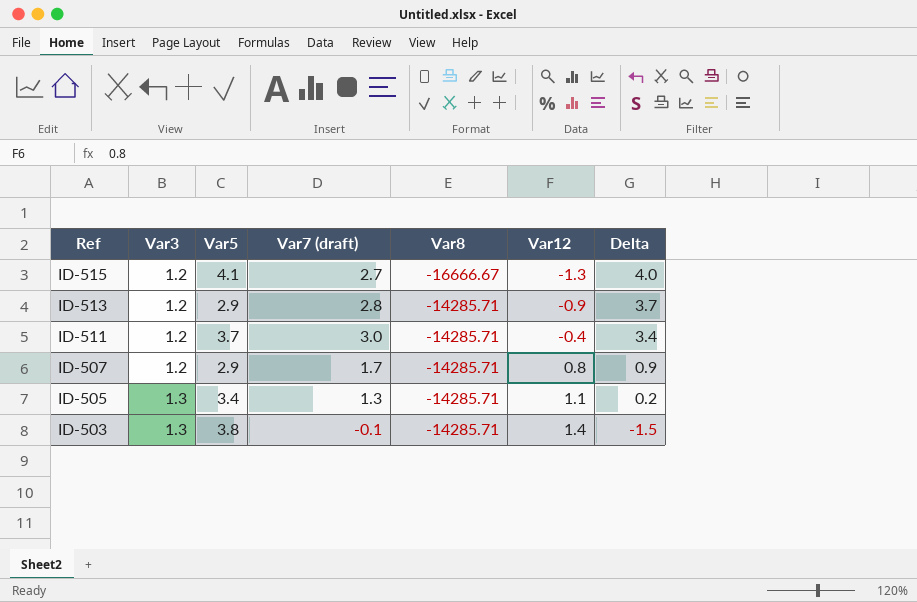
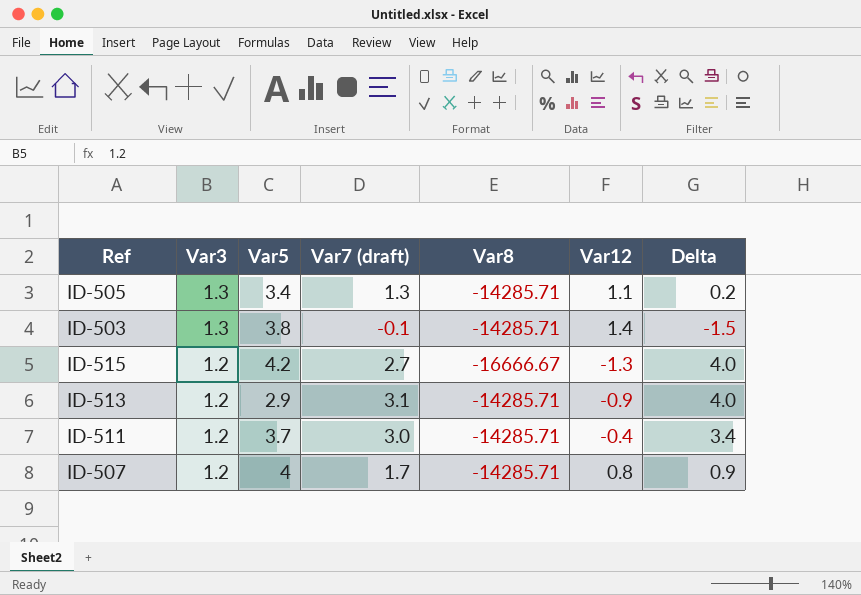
row order: Ref descending -> Var3 descending
ID-515 | Var5: 4.1 -> 4.2
ID-513 | Var7 (draft): 2.8 -> 3.1
ID-513 | Delta: 3.7 -> 4.0
ID-507 | Var5: 2.9 -> 4

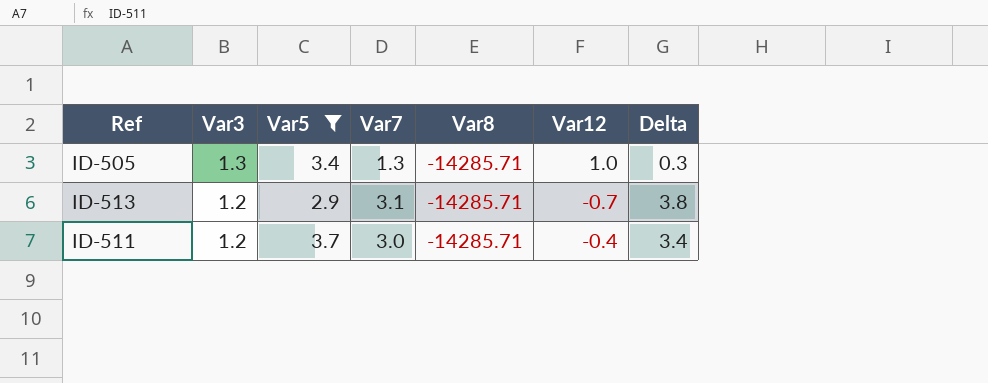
filter: none -> Var5 <= 3.7
column name: Var7 (draft) -> Var7
ID-505 | Var12: 1.1 -> 1.0
ID-505 | Delta: 0.2 -> 0.3
ID-513 | Var12: -0.9 -> -0.7
ID-513 | Delta: 4.0 -> 3.8

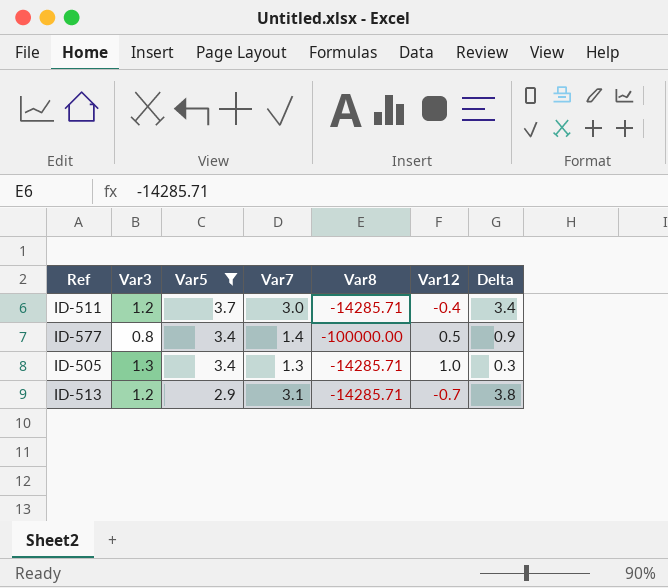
row order: Var3 descending -> Var5 descending
row ID-577: none -> 0.8 | 3.4 | 1.4 | -100000.00 | 0.5 | 0.9

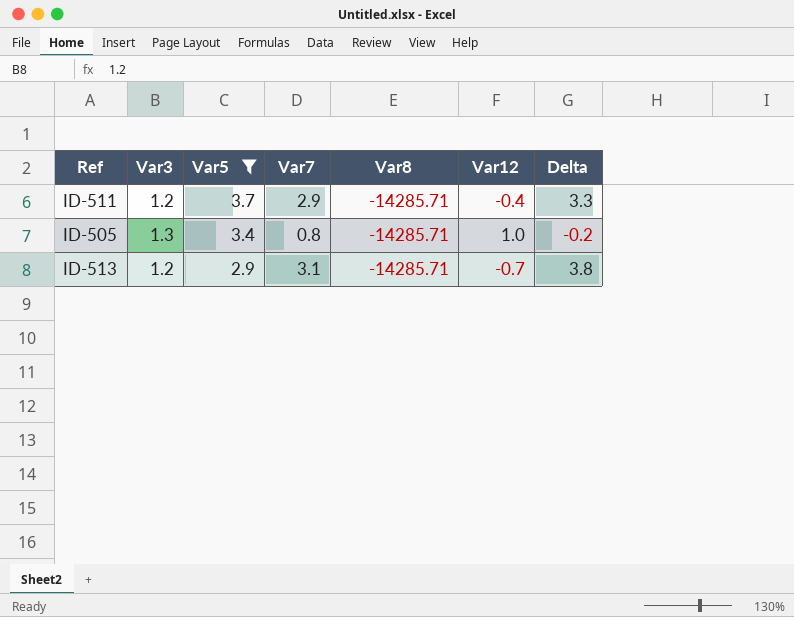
row ID-577: 0.8 | 3.4 | 1.4 | -100000.00 | 0.5 | 0.9 -> none
ID-511 | Var7: 3.0 -> 2.9
ID-511 | Delta: 3.4 -> 3.3
ID-505 | Var7: 1.3 -> 0.8
ID-505 | Delta: 0.3 -> -0.2

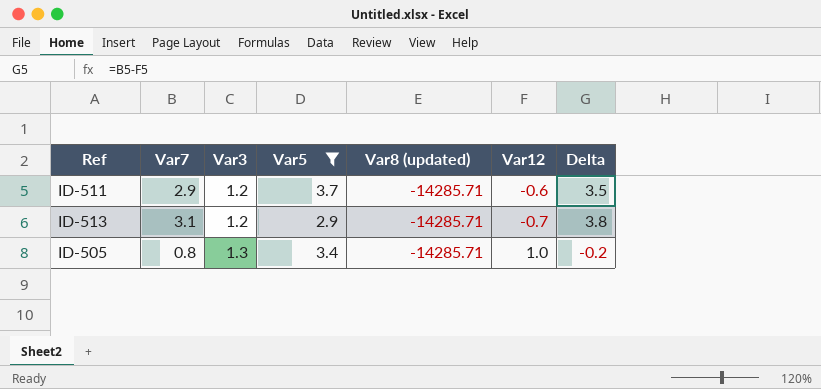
row order: Var5 descending -> Var3 ascending
column Var7 | position: 4 -> 2
column name: Var8 -> Var8 (updated)
ID-511 | Var12: -0.4 -> -0.6
ID-511 | Delta: 3.3 -> 3.5

